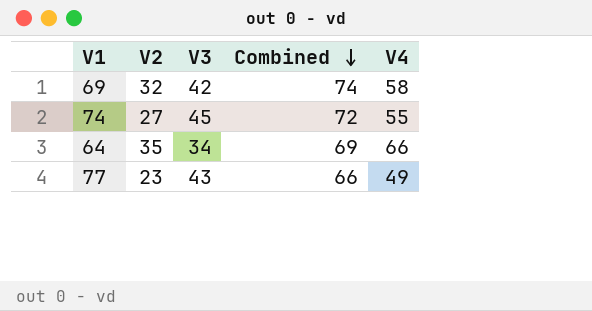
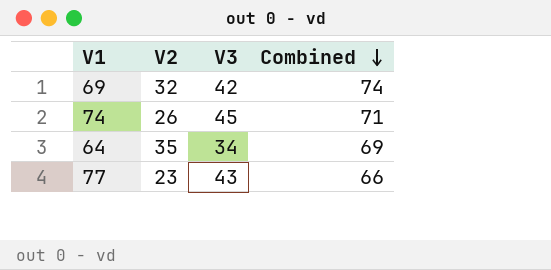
column V4 | position: 5 -> none
74 | V2: 27 -> 26
74 | Combined: 72 -> 71

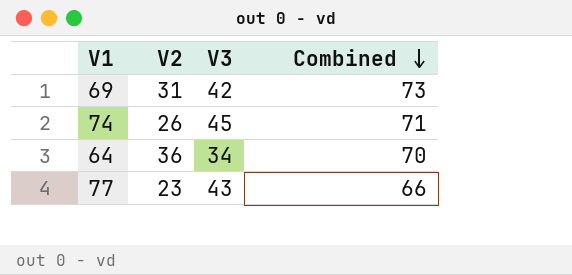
69 | V2: 32 -> 31
69 | Combined: 74 -> 73
64 | V2: 35 -> 36
64 | Combined: 69 -> 70

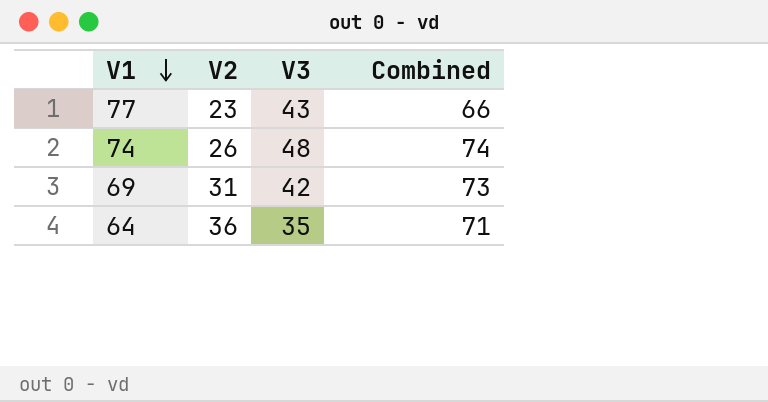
row order: Combined descending -> V1 descending
74 | V3: 45 -> 48
74 | Combined: 71 -> 74
64 | V3: 34 -> 35
64 | Combined: 70 -> 71

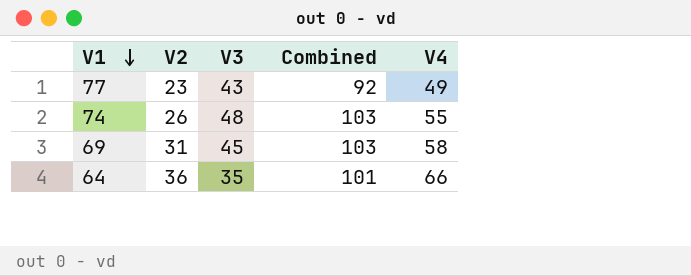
column Combined | formula: [V2] + [V3] -> [V3] + [V4]
column V4 | position: none -> 5
69 | V3: 42 -> 45

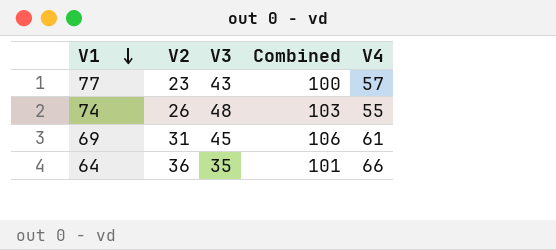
77 | Combined: 92 -> 100
77 | V4: 49 -> 57
69 | Combined: 103 -> 106
69 | V4: 58 -> 61

